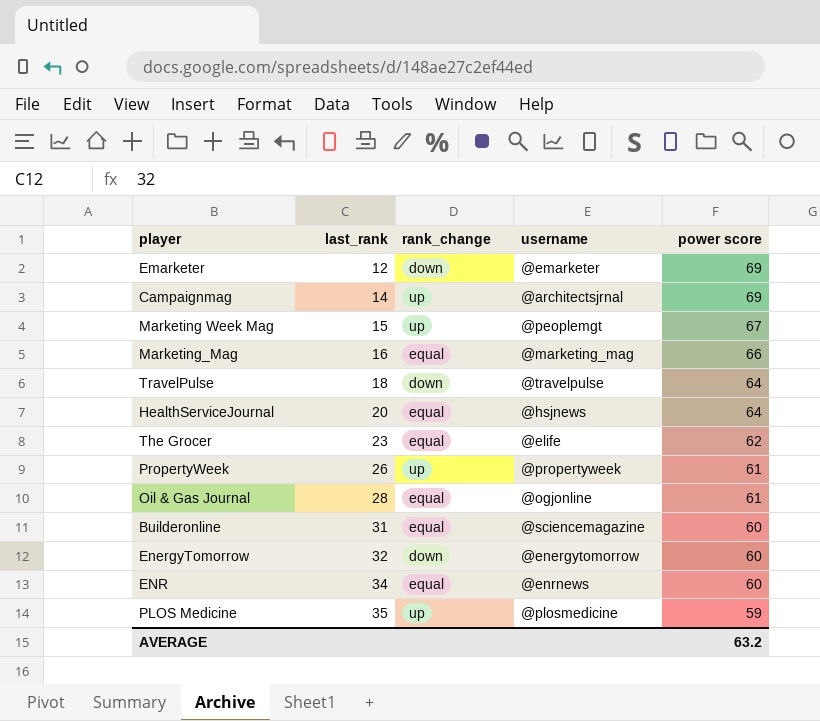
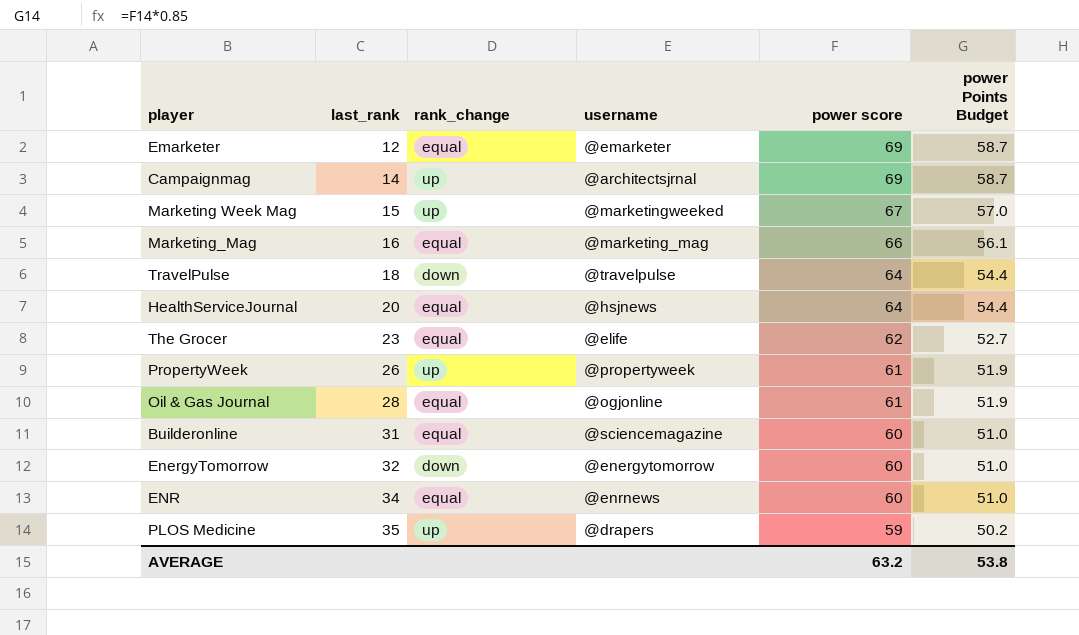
column power Points Budget | formula: none -> [power score] * 0.85
Emarketer | rank_change: down -> equal
Marketing Week Mag | username: @peoplemgt -> @marketingweeked
PLOS Medicine | username: @plosmedicine -> @drapers

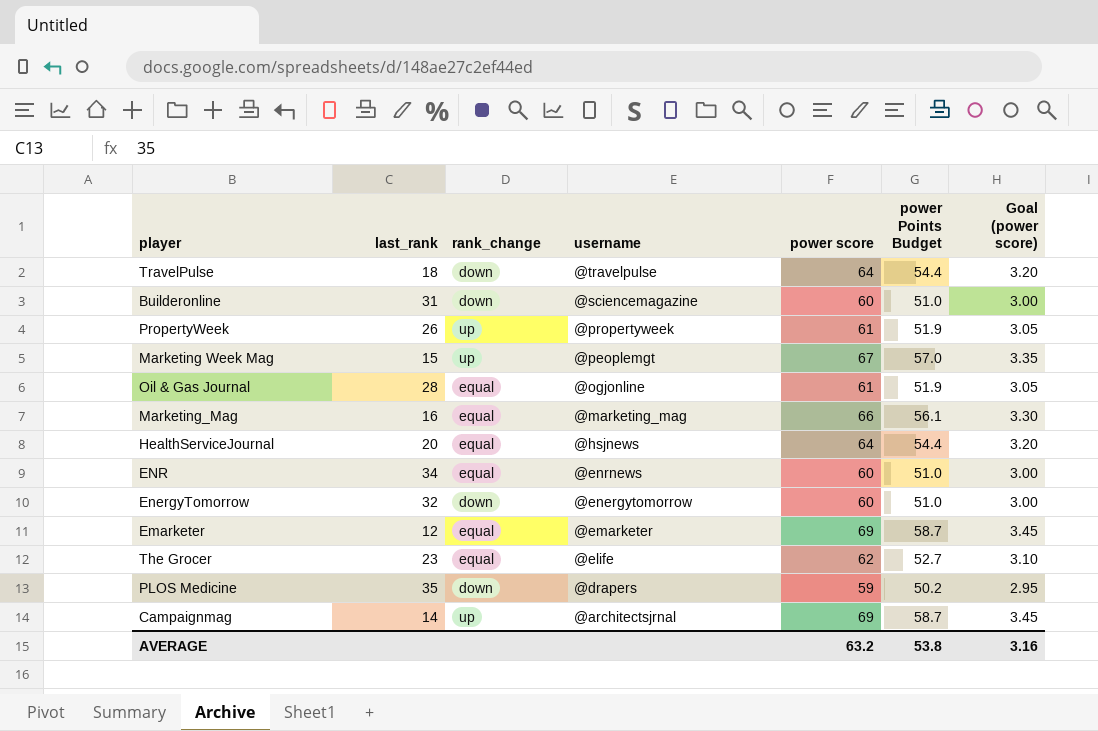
row order: last_rank ascending -> username descending
column Goal (power score) | formula: none -> [power score] * 0.05
Builderonline | rank_change: equal -> down
Marketing Week Mag | username: @marketingweeked -> @peoplemgt
PLOS Medicine | rank_change: up -> down

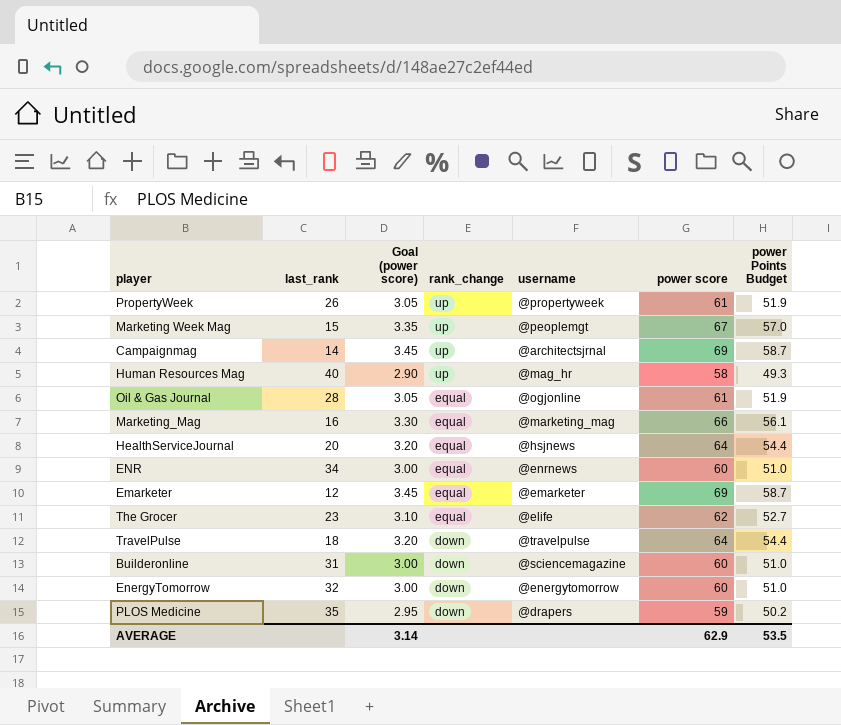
row order: username descending -> rank_change descending
column Goal (power score) | position: 7 -> 3
row Human Resources Mag: none -> 40 | 2.90 | up | @mag_hr | 58 | 49.3
AVERAGE | Goal (power score): 3.16 -> 3.14
AVERAGE | power score: 63.2 -> 62.9
AVERAGE | power Points Budget: 53.8 -> 53.5

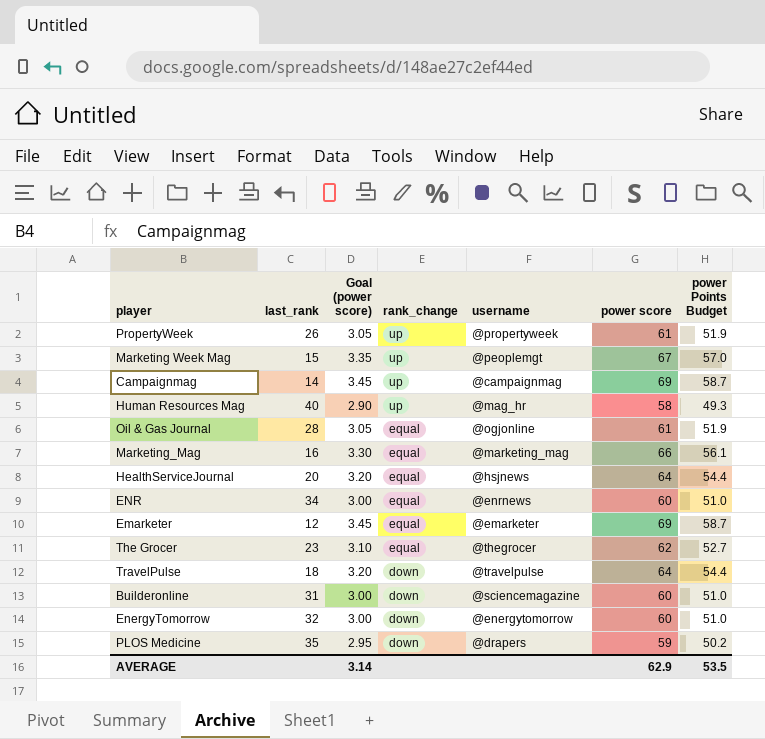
Campaignmag | username: @architectsjrnal -> @campaignmag
The Grocer | username: @elife -> @thegrocer

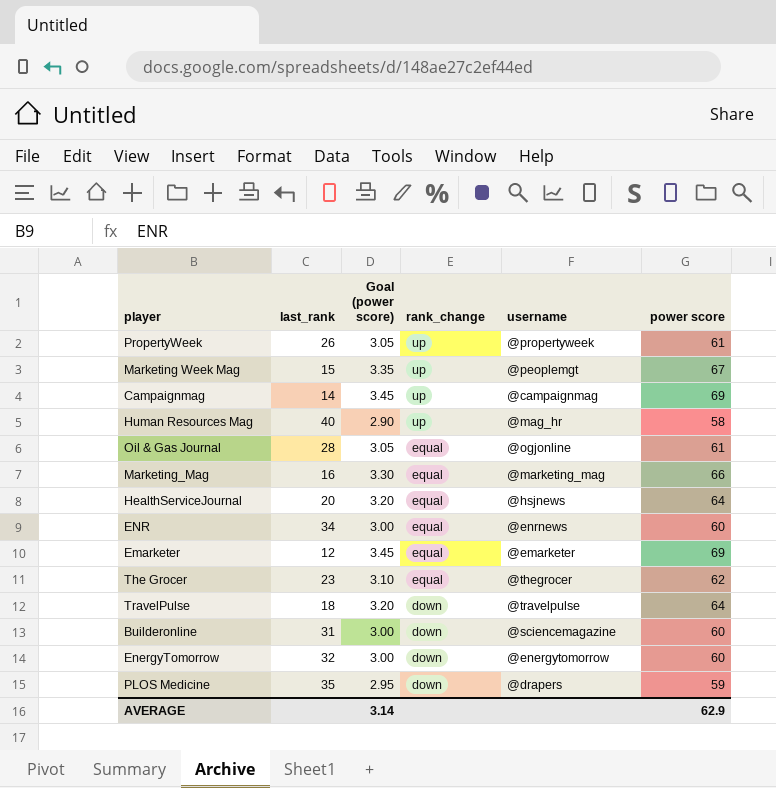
column power Points Budget | formula: [power score] * 0.85 -> none

